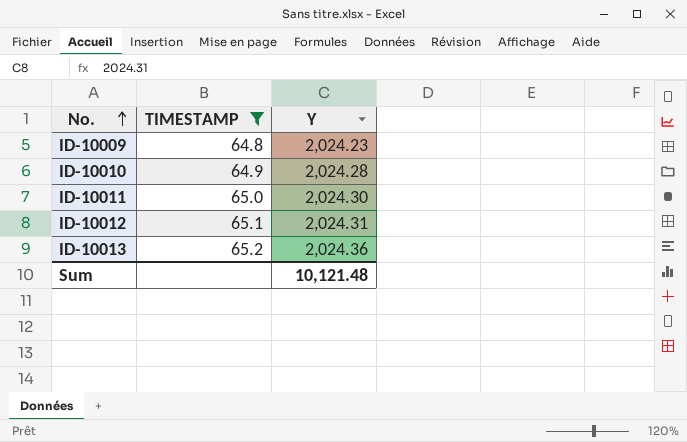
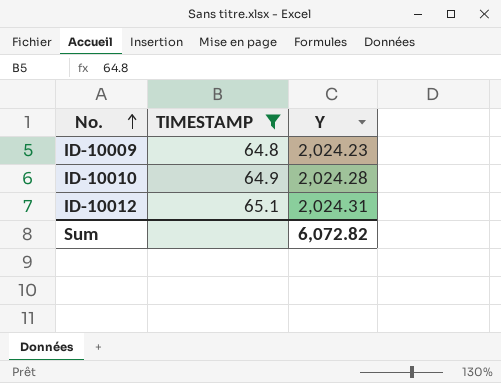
row ID-10011: 65.0 | 2,024.30 -> none
row ID-10013: 65.2 | 2,024.36 -> none
Sum | Y: 10,121.48 -> 6,072.82

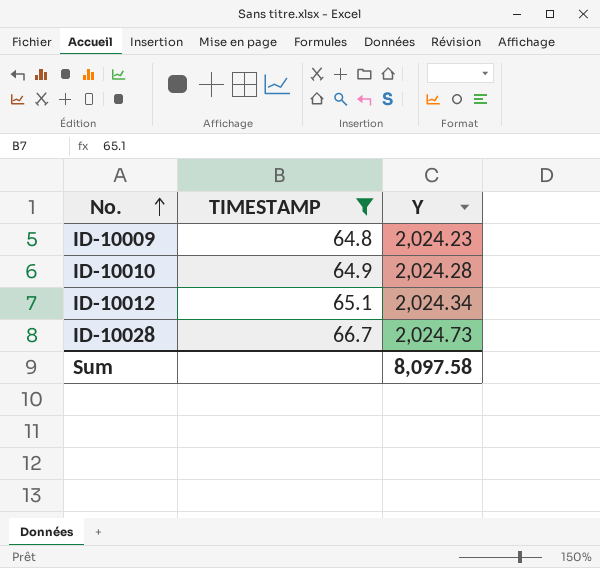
ID-10012 | Y: 2,024.31 -> 2,024.34
row ID-10028: none -> 66.7 | 2,024.73
Sum | Y: 6,072.82 -> 8,097.58

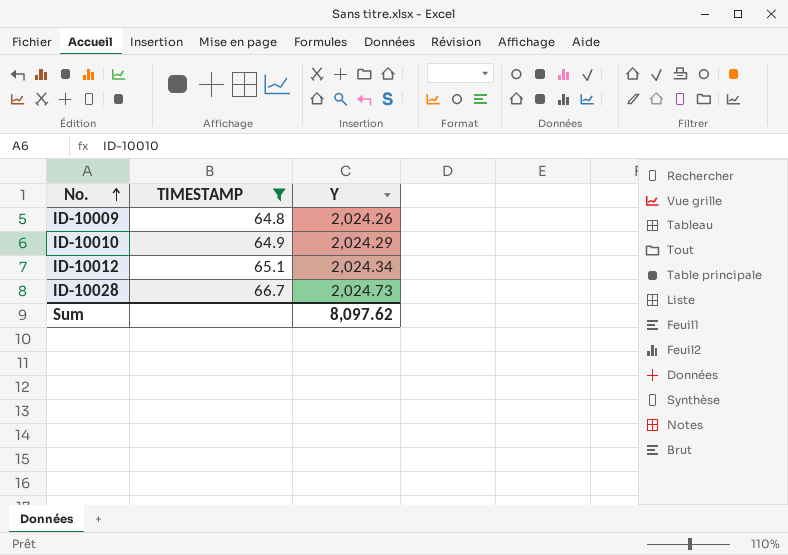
ID-10009 | Y: 2,024.23 -> 2,024.26
ID-10010 | Y: 2,024.28 -> 2,024.29
Sum | Y: 8,097.58 -> 8,097.62

